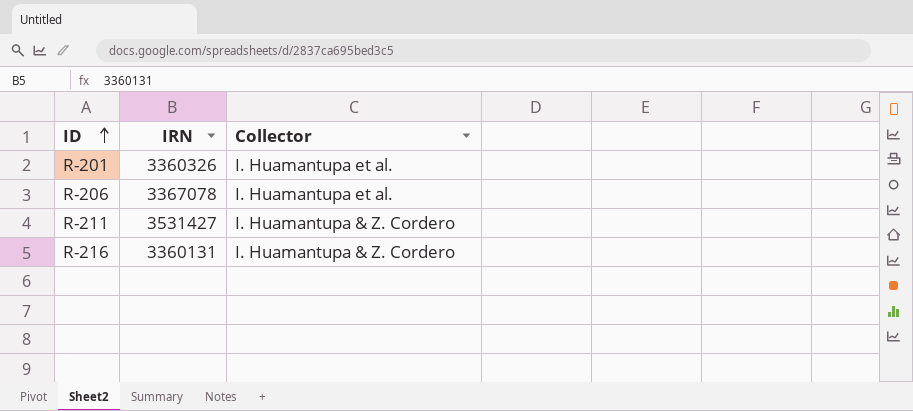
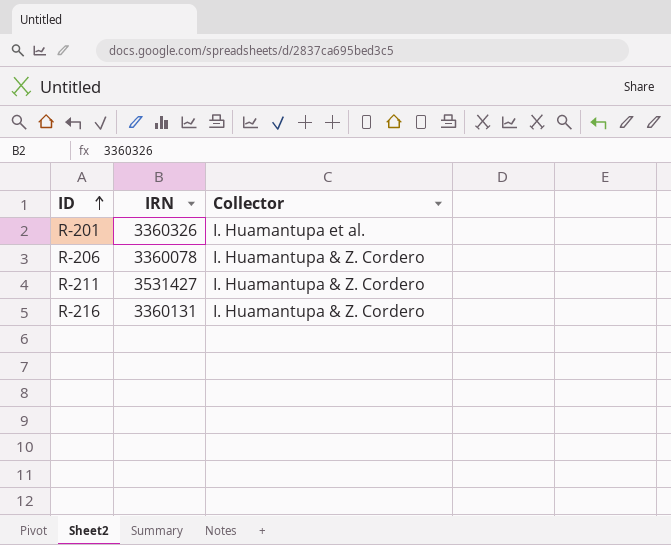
R-206 | IRN: 3367078 -> 3360078
R-206 | Collector: I. Huamantupa et al. -> I. Huamantupa & Z. Cordero

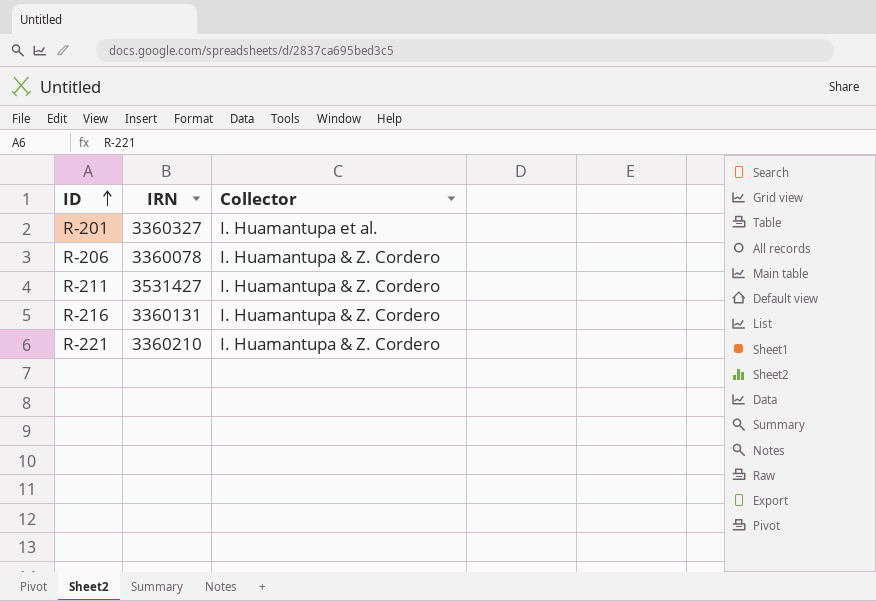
R-201 | IRN: 3360326 -> 3360327
row R-221: none -> 3360210 | I. Huamantupa & Z. Cordero

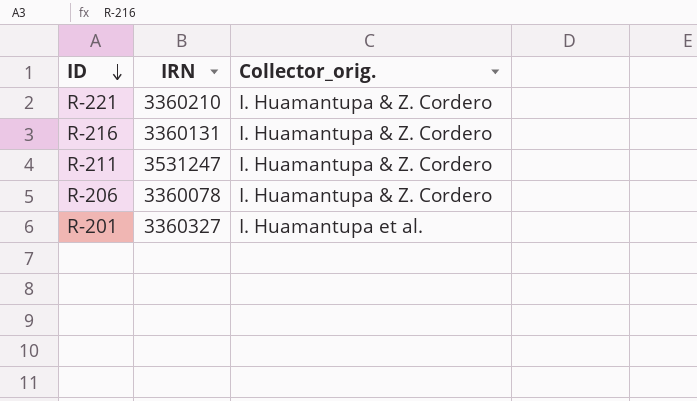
row order: ID ascending -> ID descending
column name: Collector -> Collector_orig.
R-211 | IRN: 3531427 -> 3531247

